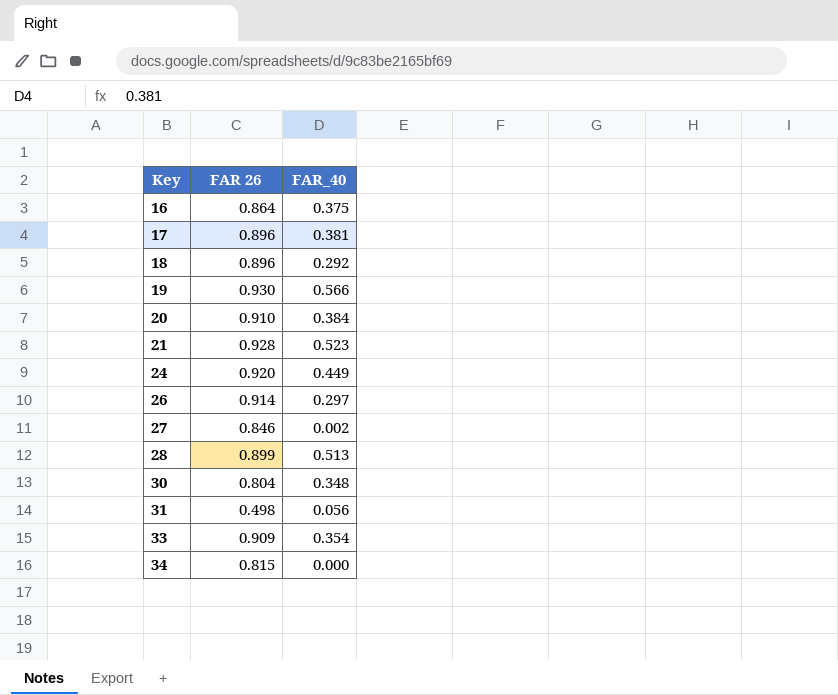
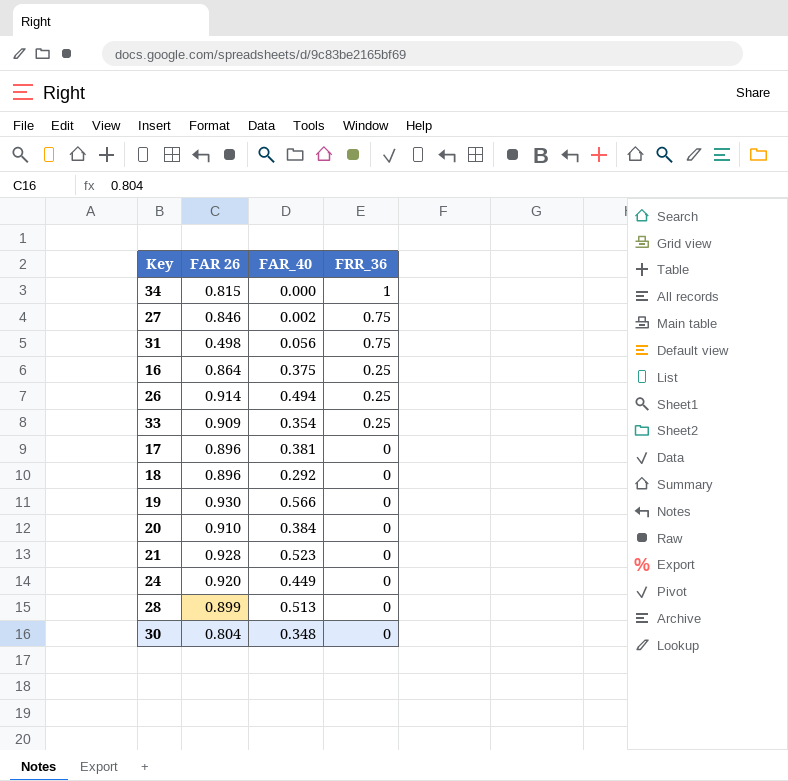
row order: Key ascending -> FRR_36 descending
column FRR_36 | position: none -> 4
26 | FAR_40: 0.297 -> 0.494

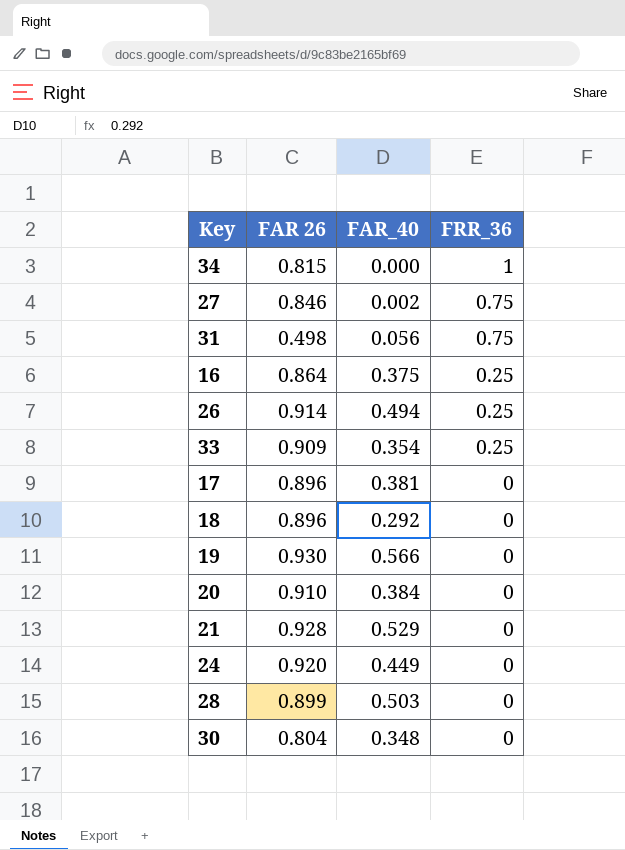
21 | FAR_40: 0.523 -> 0.529
28 | FAR_40: 0.513 -> 0.503

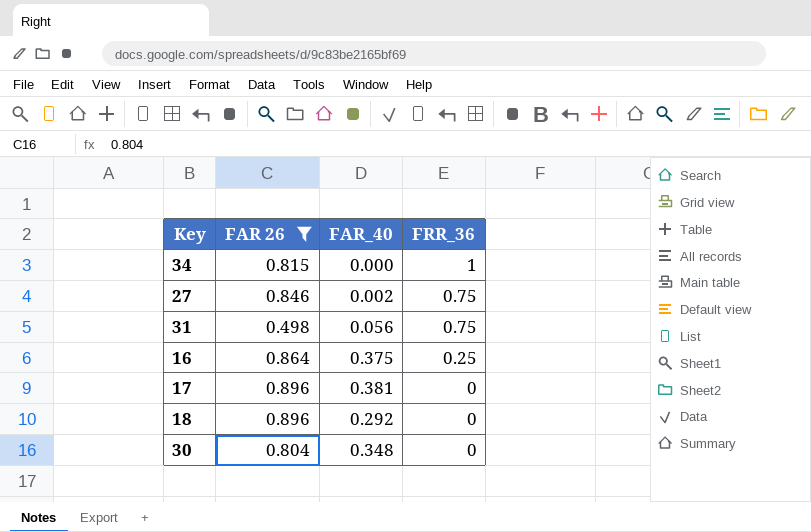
filter: none -> FAR 26 <= 0.896

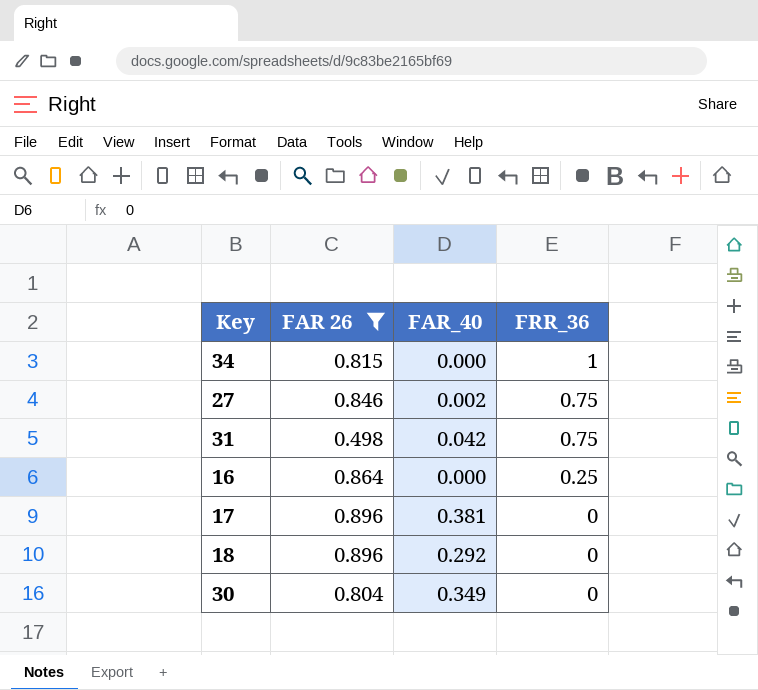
31 | FAR_40: 0.056 -> 0.042
16 | FAR_40: 0.375 -> 0.000
30 | FAR_40: 0.348 -> 0.349

